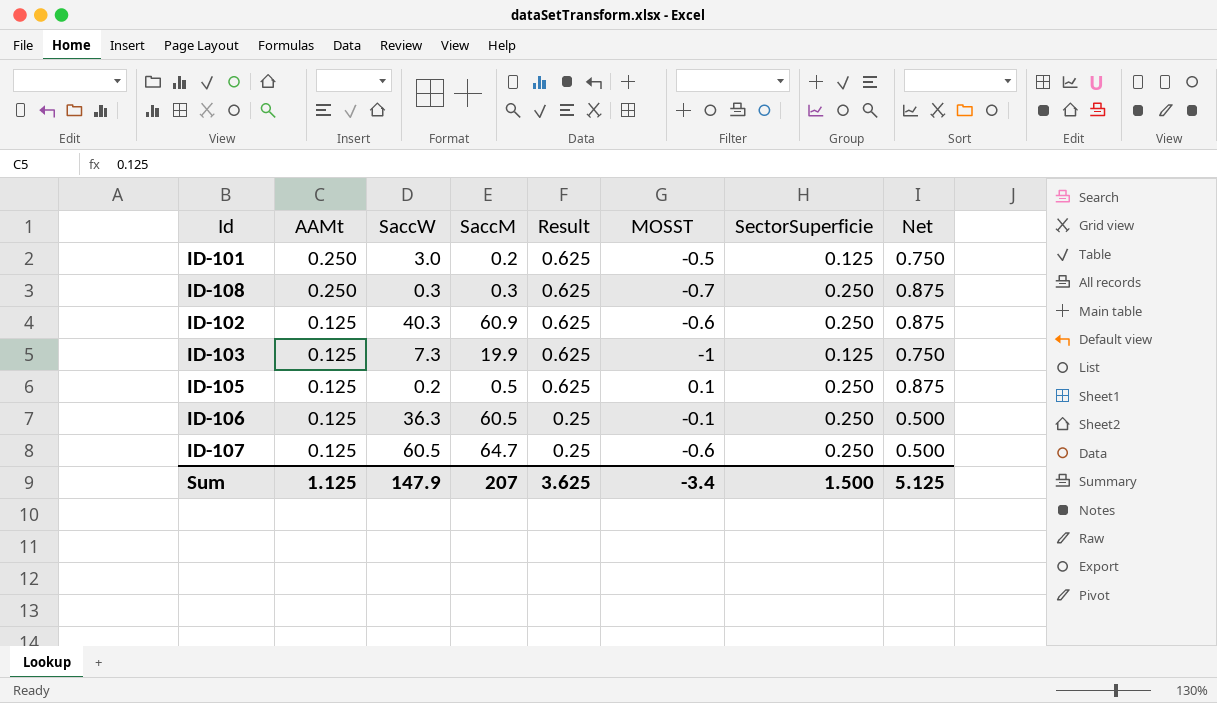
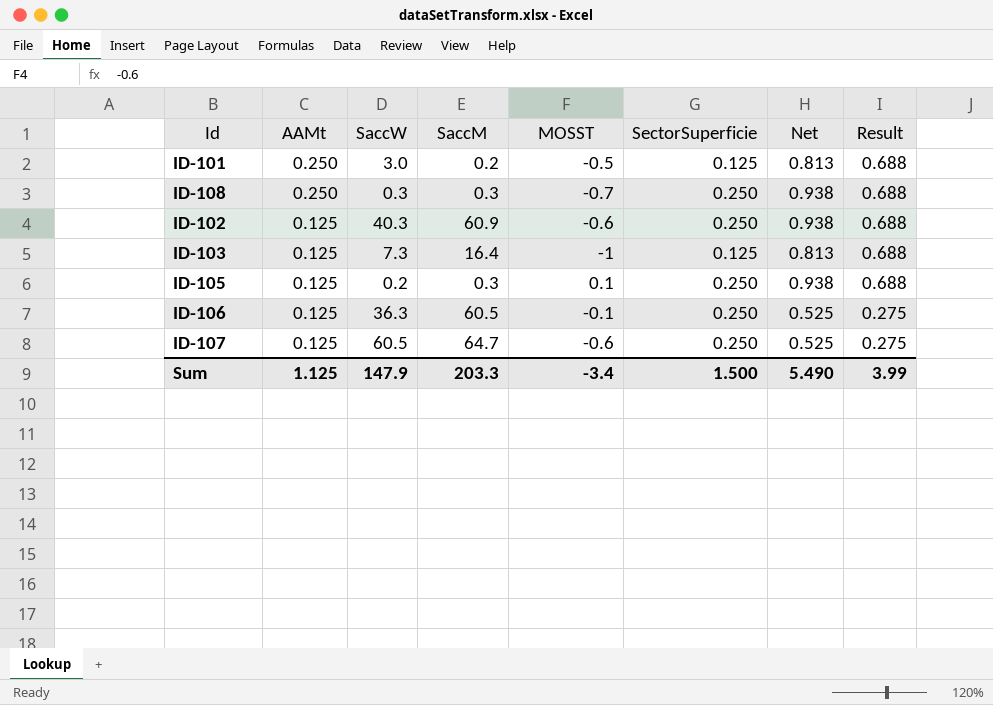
column Result | position: 5 -> 8
ID-101 | Net: 0.750 -> 0.813
ID-101 | Result: 0.625 -> 0.688
ID-108 | Net: 0.875 -> 0.938
ID-108 | Result: 0.625 -> 0.688
ID-102 | Net: 0.875 -> 0.938
ID-102 | Result: 0.625 -> 0.688
ID-103 | SaccM: 19.9 -> 16.4
ID-103 | Net: 0.750 -> 0.813
ID-103 | Result: 0.625 -> 0.688
ID-105 | SaccM: 0.5 -> 0.3
ID-105 | Net: 0.875 -> 0.938
ID-105 | Result: 0.625 -> 0.688
ID-106 | Net: 0.500 -> 0.525
ID-106 | Result: 0.25 -> 0.275
ID-107 | Net: 0.500 -> 0.525
ID-107 | Result: 0.25 -> 0.275
Sum | SaccM: 207 -> 203.3
Sum | Net: 5.125 -> 5.490
Sum | Result: 3.625 -> 3.99

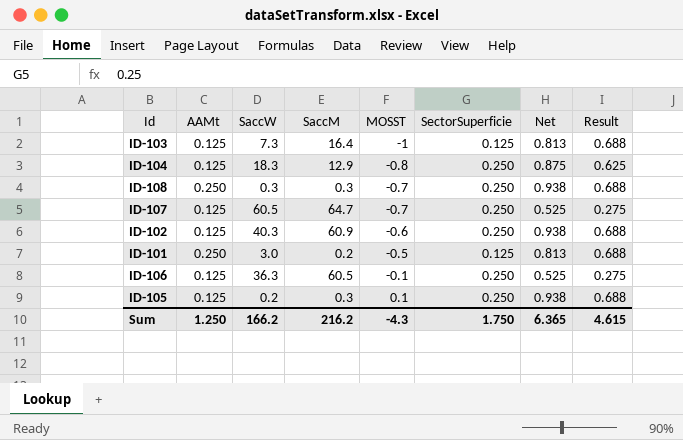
row order: AAMt descending -> MOSST ascending
row ID-104: none -> 0.125 | 18.3 | 12.9 | -0.8 | 0.250 | 0.875 | 0.625
ID-107 | MOSST: -0.6 -> -0.7
Sum | AAMt: 1.125 -> 1.250
Sum | SaccW: 147.9 -> 166.2
Sum | SaccM: 203.3 -> 216.2
Sum | MOSST: -3.4 -> -4.3
Sum | SectorSuperficie: 1.500 -> 1.750
Sum | Net: 5.490 -> 6.365
Sum | Result: 3.99 -> 4.615

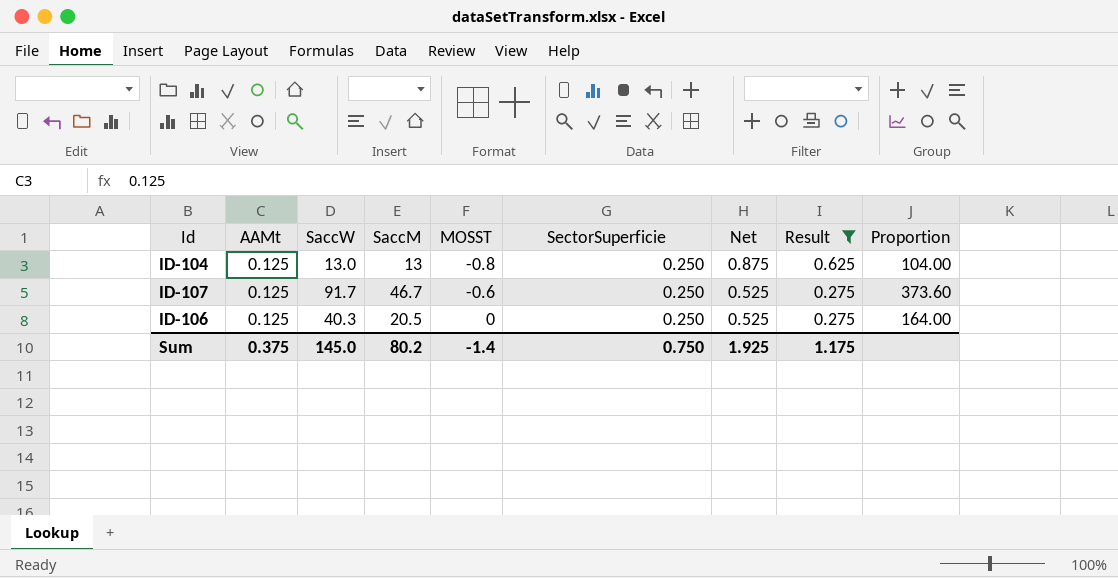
filter: none -> Result != 0.688
column Proportion | formula: none -> [SaccM] / [AAMt]
ID-104 | SaccW: 18.3 -> 13.0
ID-104 | SaccM: 12.9 -> 13
ID-107 | SaccW: 60.5 -> 91.7
ID-107 | SaccM: 64.7 -> 46.7
ID-107 | MOSST: -0.7 -> -0.6
ID-106 | SaccW: 36.3 -> 40.3
ID-106 | SaccM: 60.5 -> 20.5
ID-106 | MOSST: -0.1 -> 0
Sum | AAMt: 1.250 -> 0.375
Sum | SaccW: 166.2 -> 145.0
Sum | SaccM: 216.2 -> 80.2
Sum | MOSST: -4.3 -> -1.4
Sum | SectorSuperficie: 1.750 -> 0.750
Sum | Net: 6.365 -> 1.925
Sum | Result: 4.615 -> 1.175

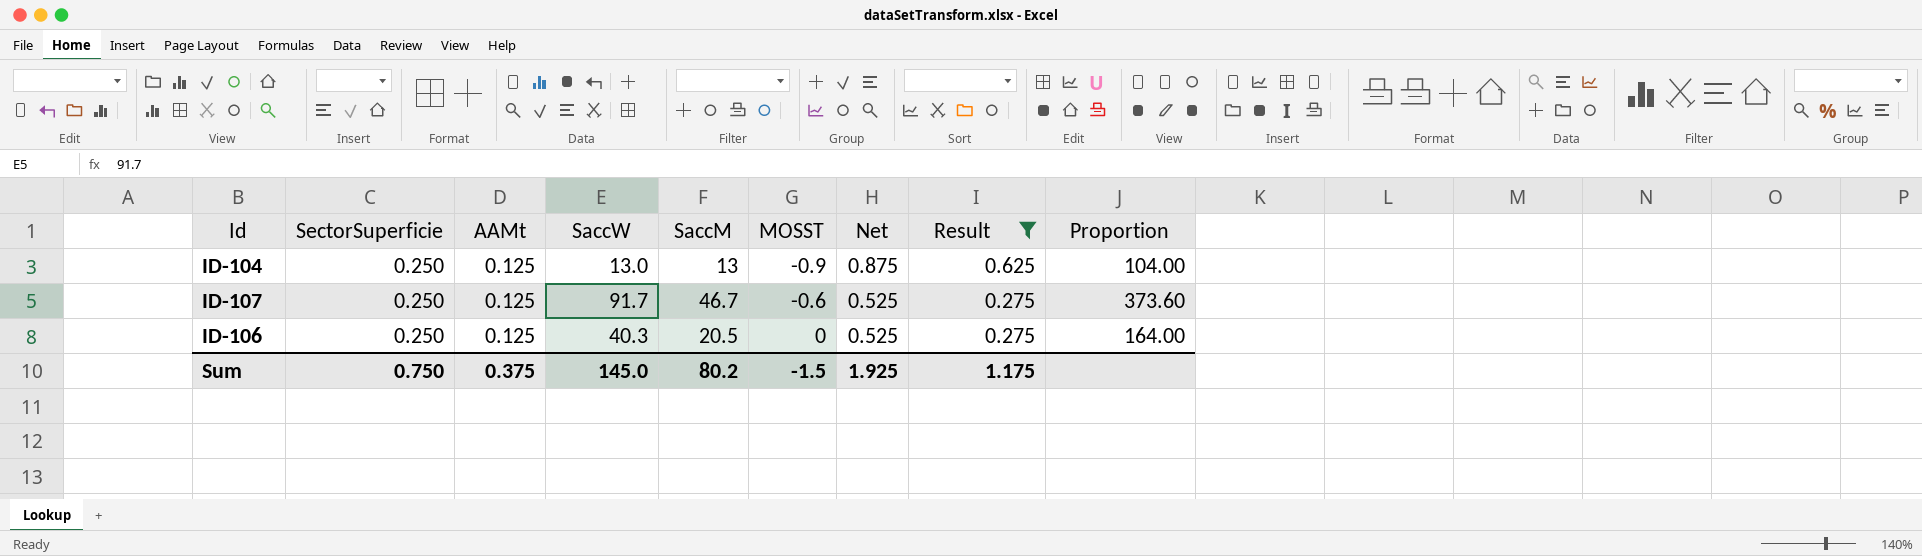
column SectorSuperficie | position: 6 -> 2
ID-104 | MOSST: -0.8 -> -0.9
Sum | MOSST: -1.4 -> -1.5

